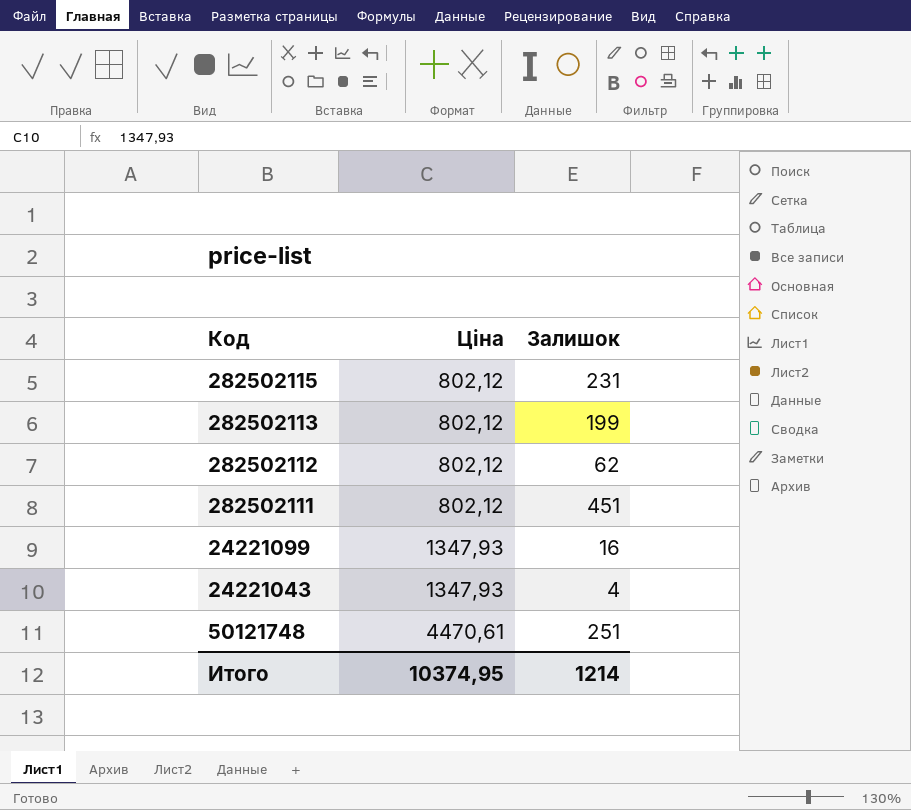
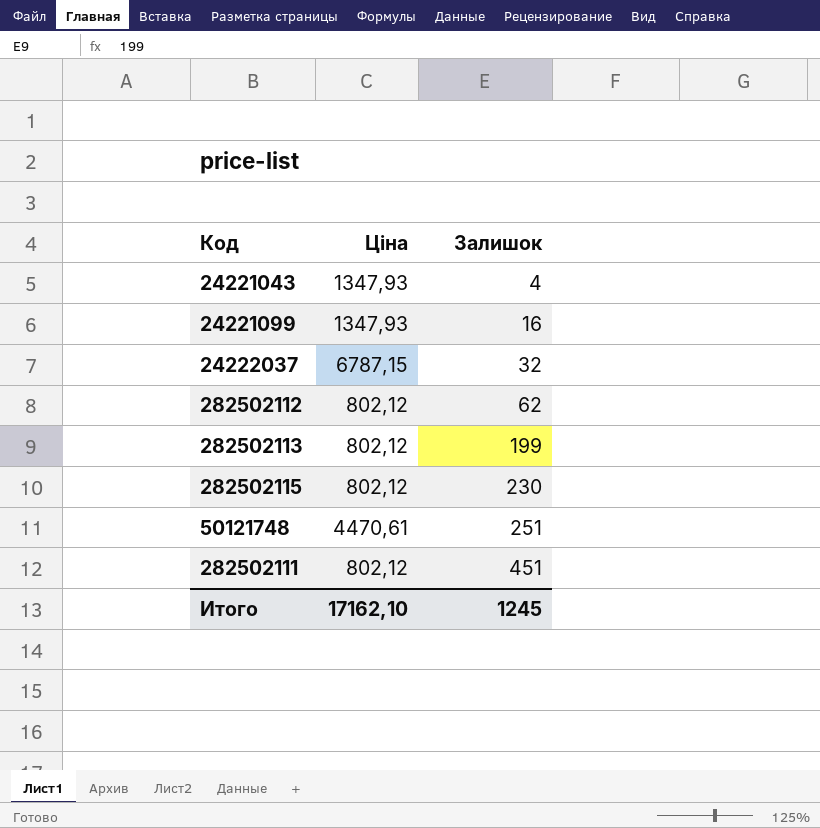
row order: Ціна ascending -> Залишок ascending
row 24222037: none -> 6787,15 | 32
282502115 | Залишок: 231 -> 230
Итого | Ціна: 10374,95 -> 17162,10
Итого | Залишок: 1214 -> 1245

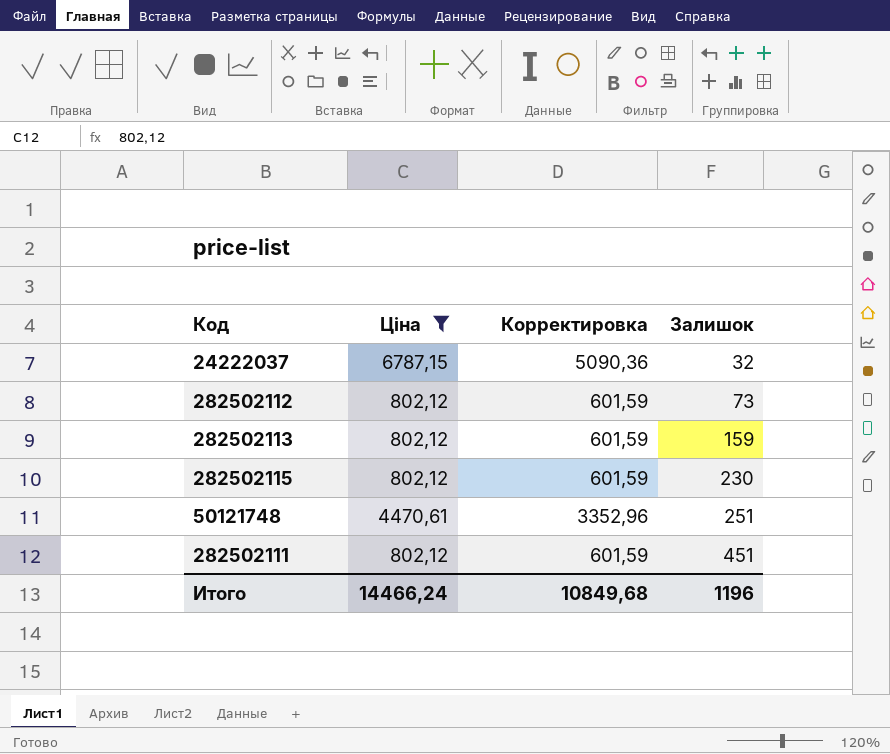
filter: none -> Ціна != 1347,93
column Корректировка | formula: none -> [Ціна] * 0,75
282502112 | Залишок: 62 -> 73
282502113 | Залишок: 199 -> 159
Итого | Ціна: 17162,10 -> 14466,24
Итого | Залишок: 1245 -> 1196

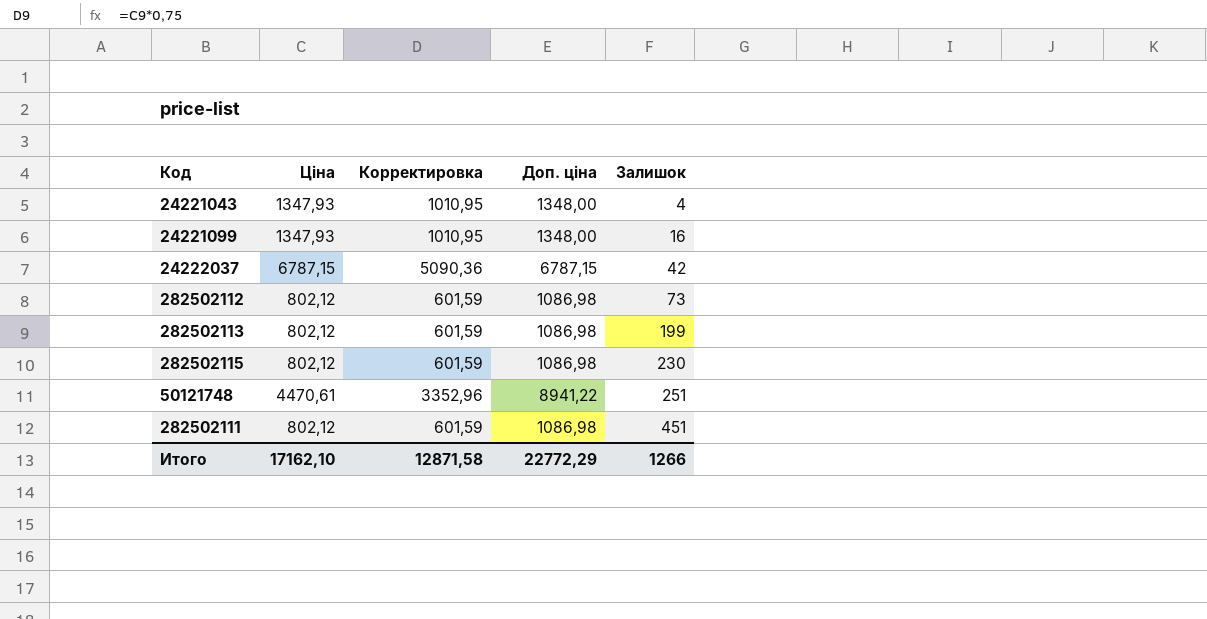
filter: Ціна != 1347,93 -> none
column Доп. ціна | position: none -> 4
24222037 | Залишок: 32 -> 42
282502113 | Залишок: 159 -> 199
Итого | Ціна: 14466,24 -> 17162,10
Итого | Корректировка: 10849,68 -> 12871,58
Итого | Залишок: 1196 -> 1266

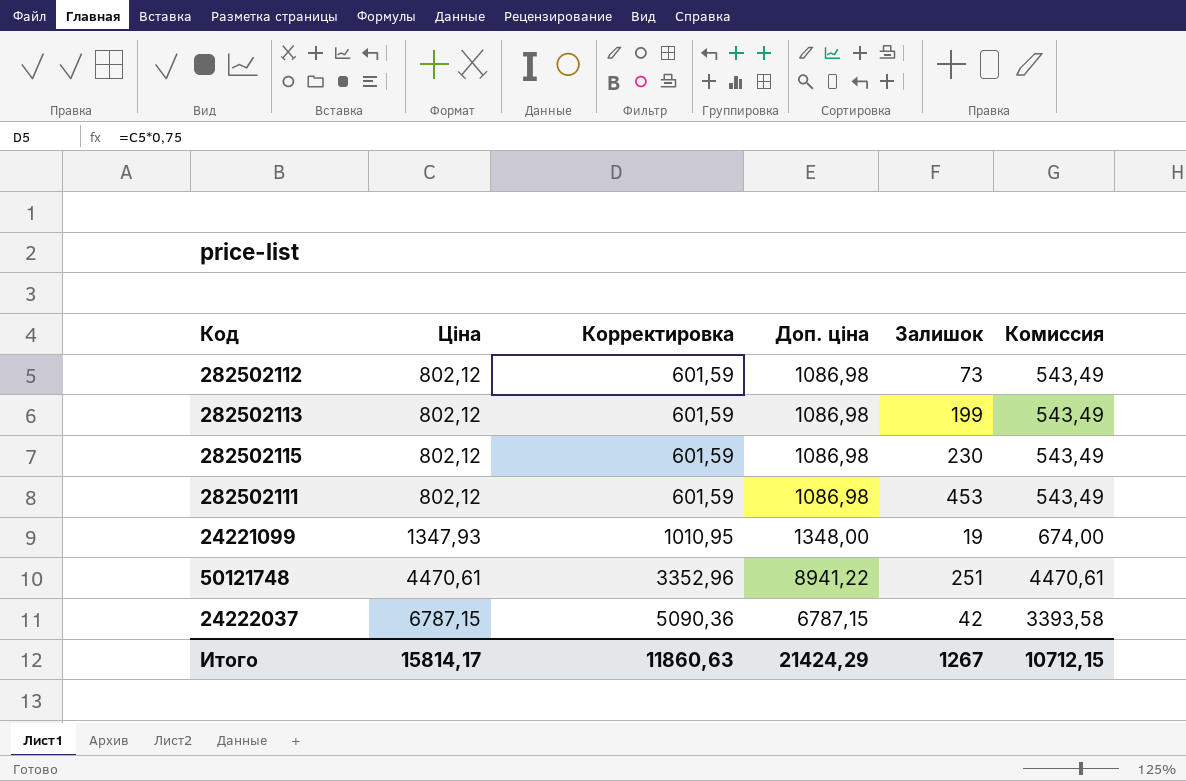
row order: Залишок ascending -> Ціна ascending
column Комиссия | formula: none -> [Доп. ціна] * 0,5
row 24221043: 1347,93 | 1010,95 | 1348,00 | 4 -> none
282502111 | Залишок: 451 -> 453
24221099 | Залишок: 16 -> 19
Итого | Ціна: 17162,10 -> 15814,17
Итого | Корректировка: 12871,58 -> 11860,63
Итого | Доп. ціна: 22772,29 -> 21424,29
Итого | Залишок: 1266 -> 1267

